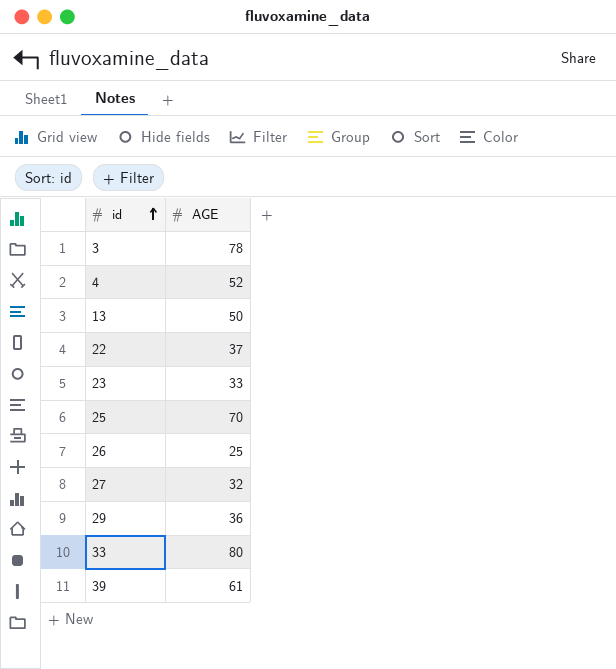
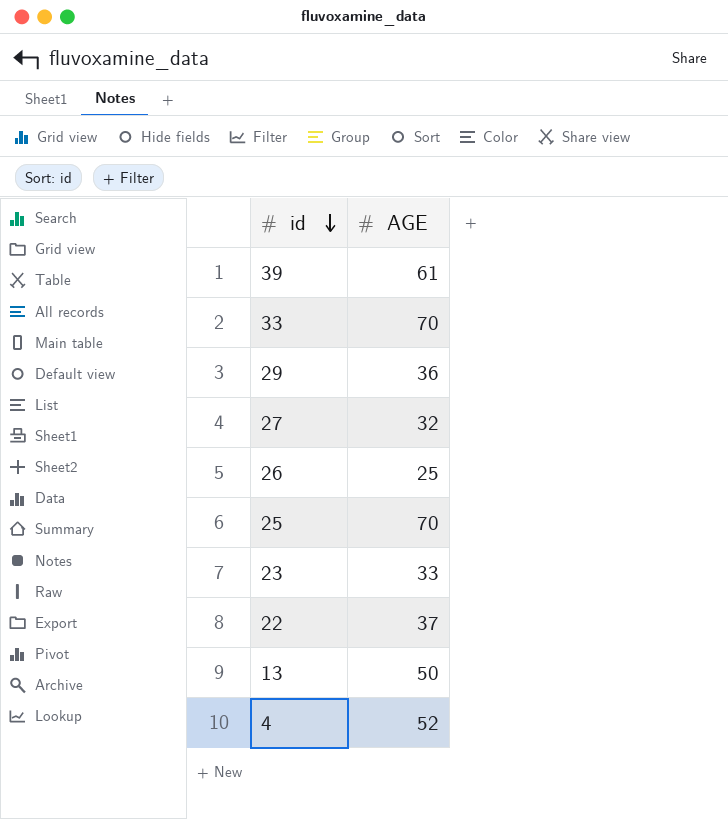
row order: id ascending -> id descending
row 3: 78 -> none
33 | AGE: 80 -> 70

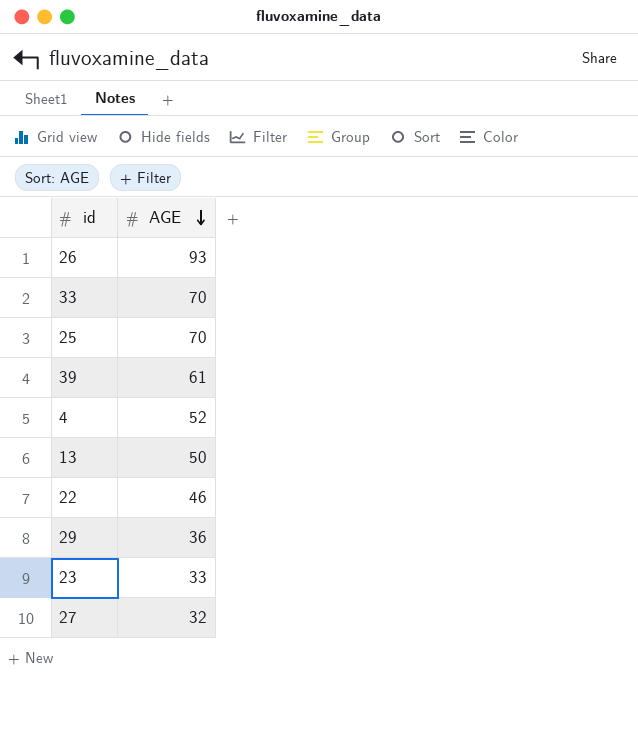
row order: id descending -> AGE descending
26 | AGE: 25 -> 93
22 | AGE: 37 -> 46

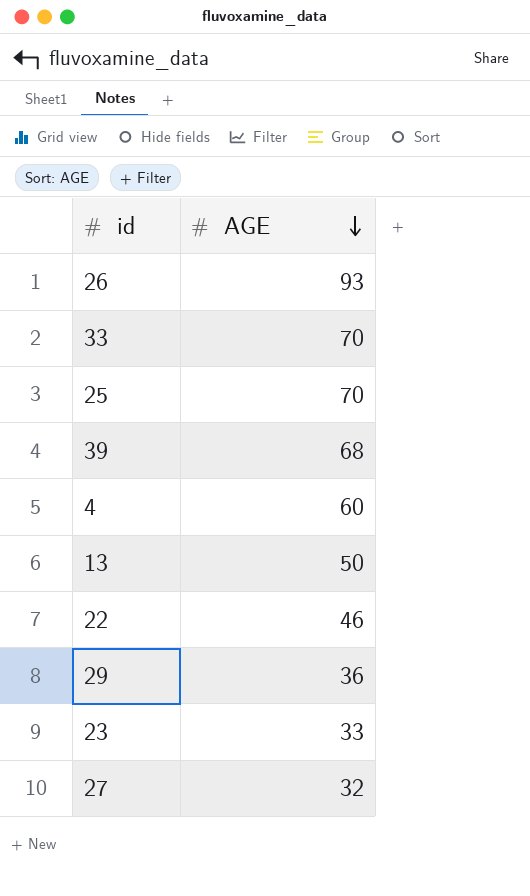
39 | AGE: 61 -> 68
4 | AGE: 52 -> 60

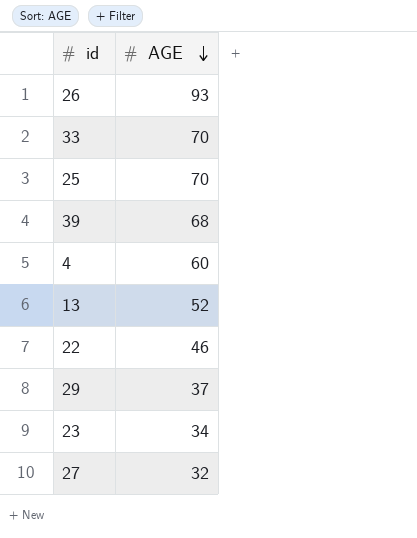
13 | AGE: 50 -> 52
29 | AGE: 36 -> 37
23 | AGE: 33 -> 34

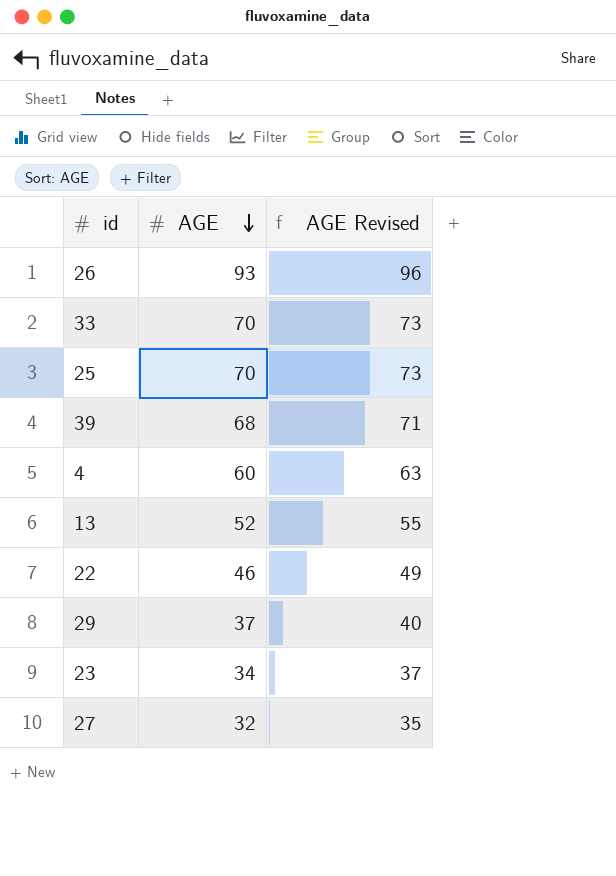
column AGE Revised | formula: none -> [AGE] + 3

